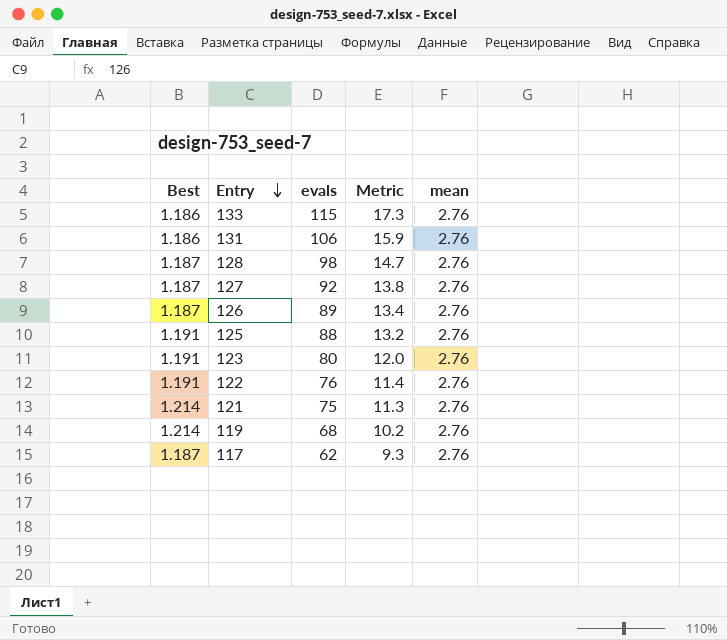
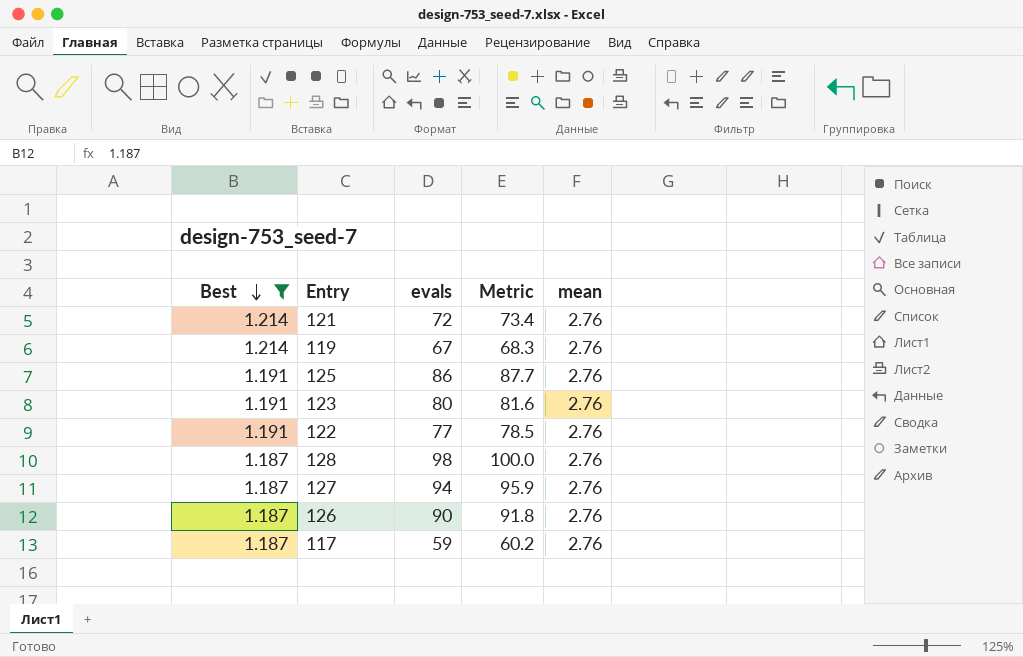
filter: none -> Best != 1.186
row order: Entry descending -> Best descending
column Metric | formula: [evals] * 0.15 -> [evals] * 1.02
121 | evals: 75 -> 72
119 | evals: 68 -> 67
125 | evals: 88 -> 86
122 | evals: 76 -> 77
127 | evals: 92 -> 94
126 | evals: 89 -> 90
117 | evals: 62 -> 59

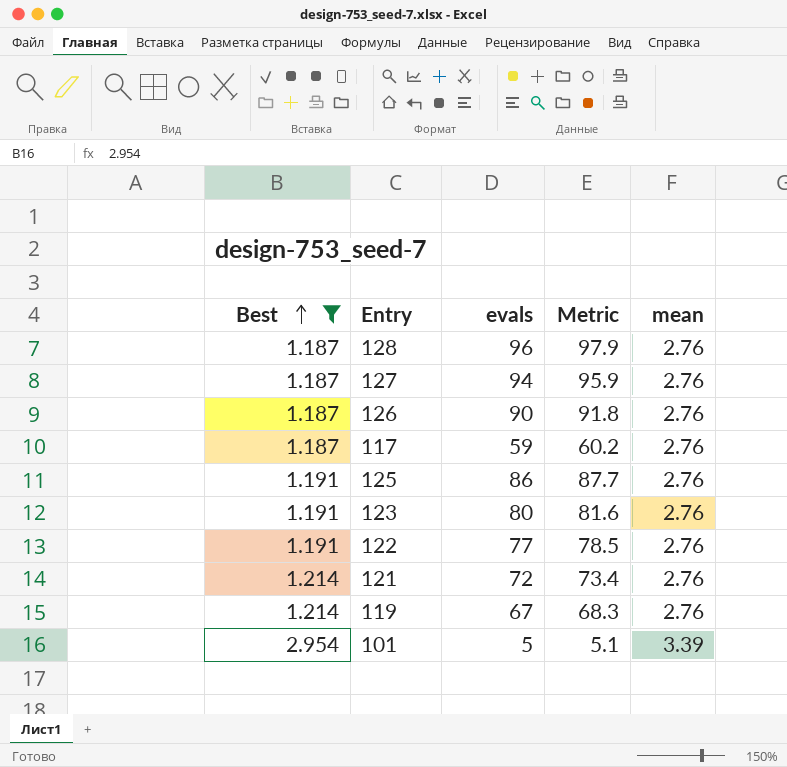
row order: Best descending -> Best ascending
128 | evals: 98 -> 96
128 | Metric: 100.0 -> 97.9
row 101: none -> 2.954 | 5 | 5.1 | 3.39

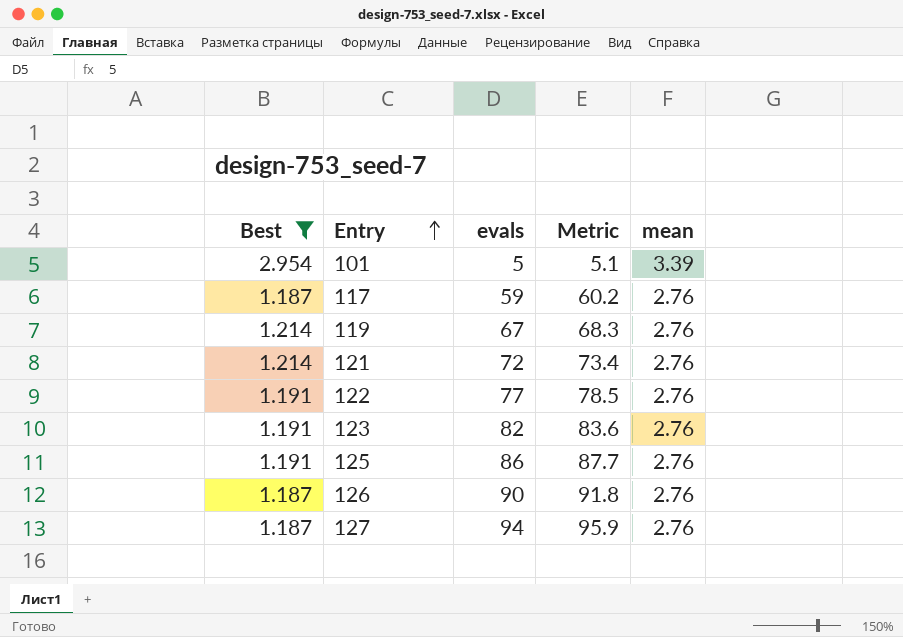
row order: Best ascending -> Entry ascending
row 128: 1.187 | 96 | 97.9 | 2.76 -> none
123 | evals: 80 -> 82
123 | Metric: 81.6 -> 83.6

